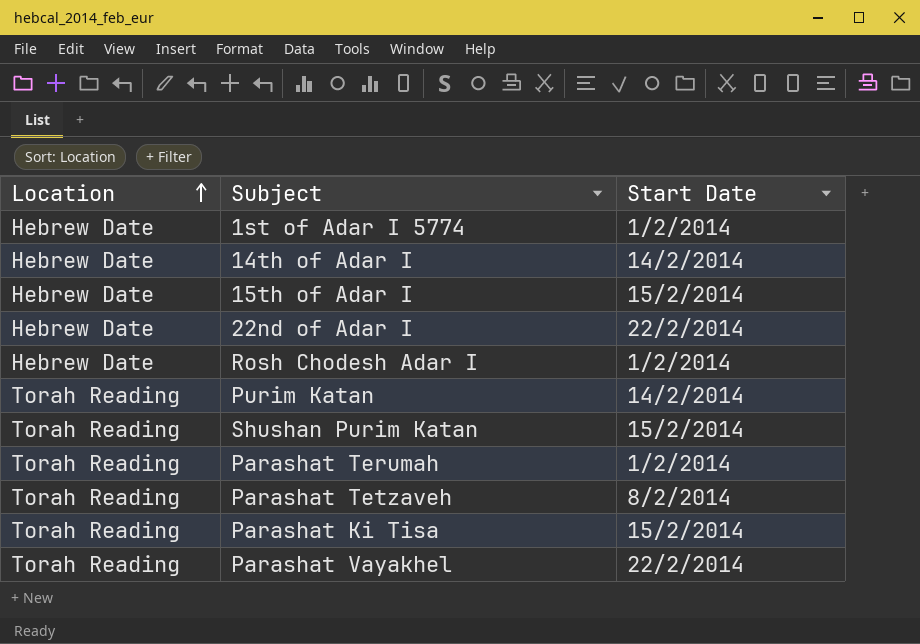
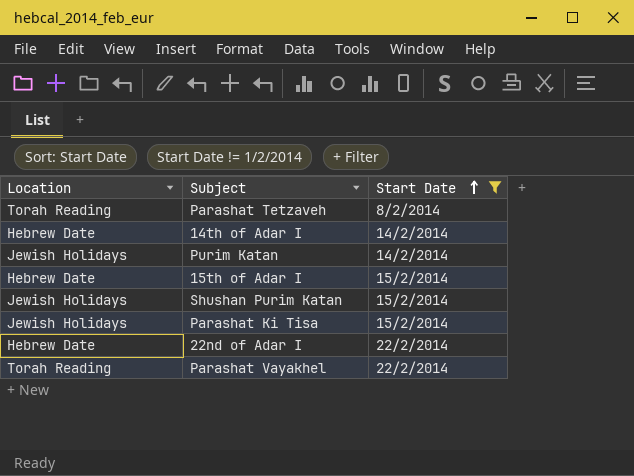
filter: none -> Start Date != 1/2/2014
row order: Location ascending -> Start Date ascending
Purim Katan | Location: Torah Reading -> Jewish Holidays
Shushan Purim Katan | Location: Torah Reading -> Jewish Holidays
Parashat Ki Tisa | Location: Torah Reading -> Jewish Holidays

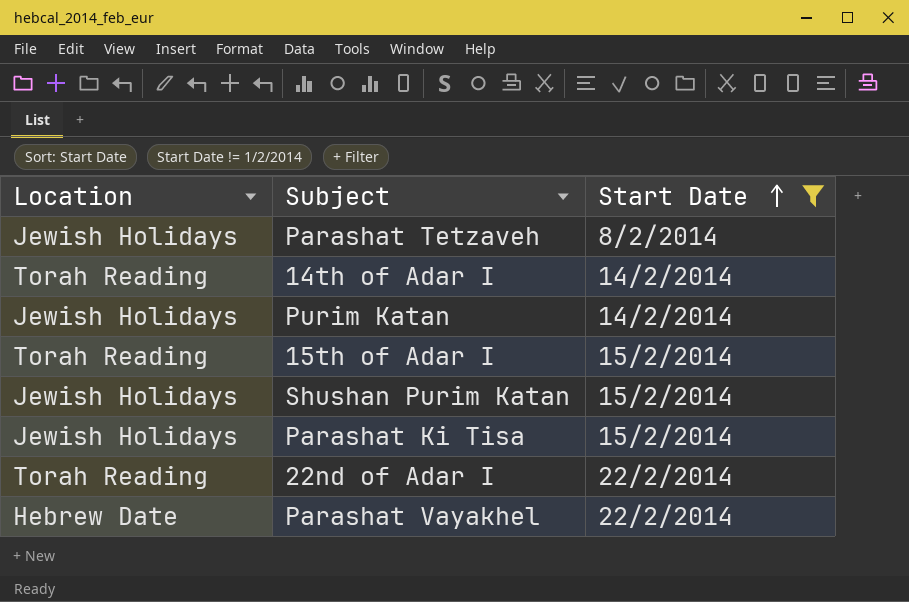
Parashat Tetzaveh | Location: Torah Reading -> Jewish Holidays
14th of Adar I | Location: Hebrew Date -> Torah Reading
15th of Adar I | Location: Hebrew Date -> Torah Reading
22nd of Adar I | Location: Hebrew Date -> Torah Reading
Parashat Vayakhel | Location: Torah Reading -> Hebrew Date

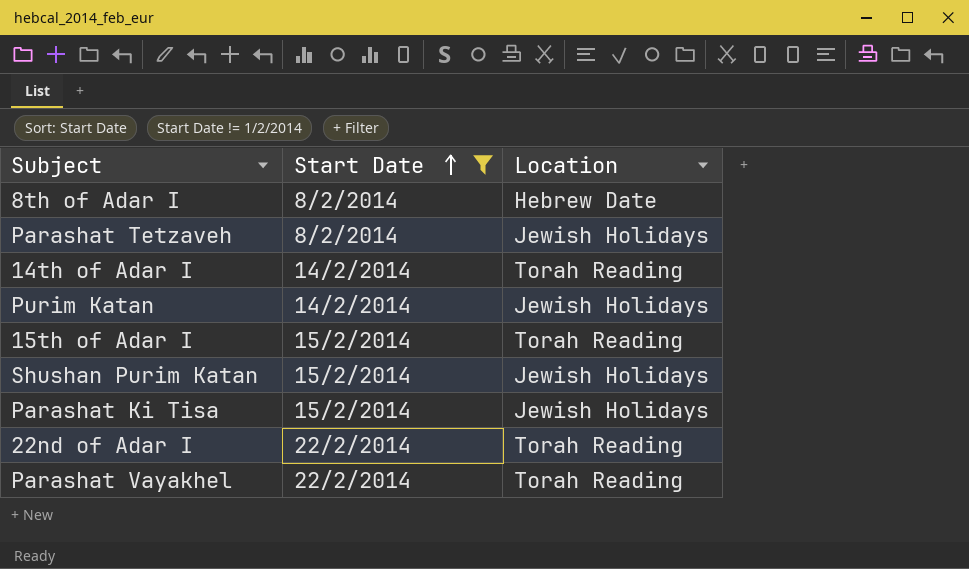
column Location | position: 1 -> 3
row 8th of Adar I: none -> 8/2/2014 | Hebrew Date
Parashat Vayakhel | Location: Hebrew Date -> Torah Reading

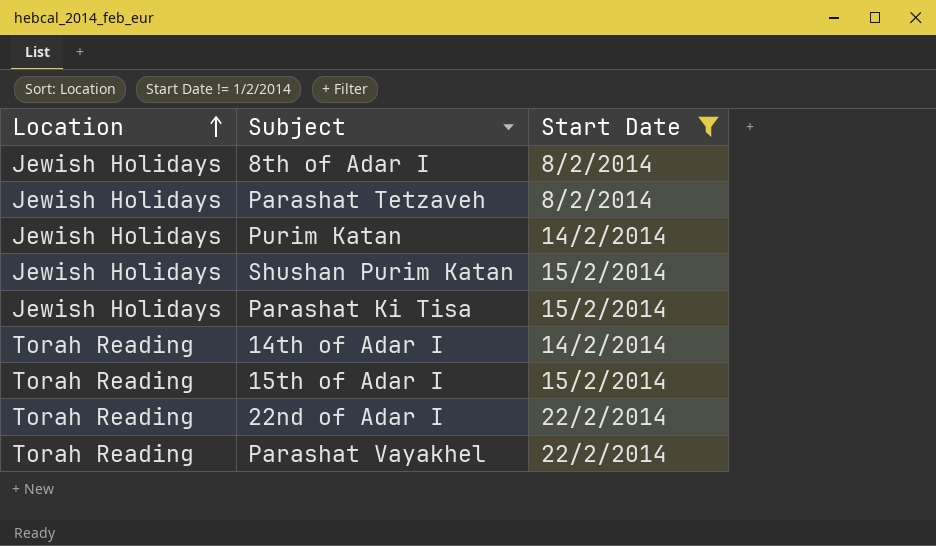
row order: Start Date ascending -> Location ascending
column Location | position: 3 -> 1
8th of Adar I | Location: Hebrew Date -> Jewish Holidays

